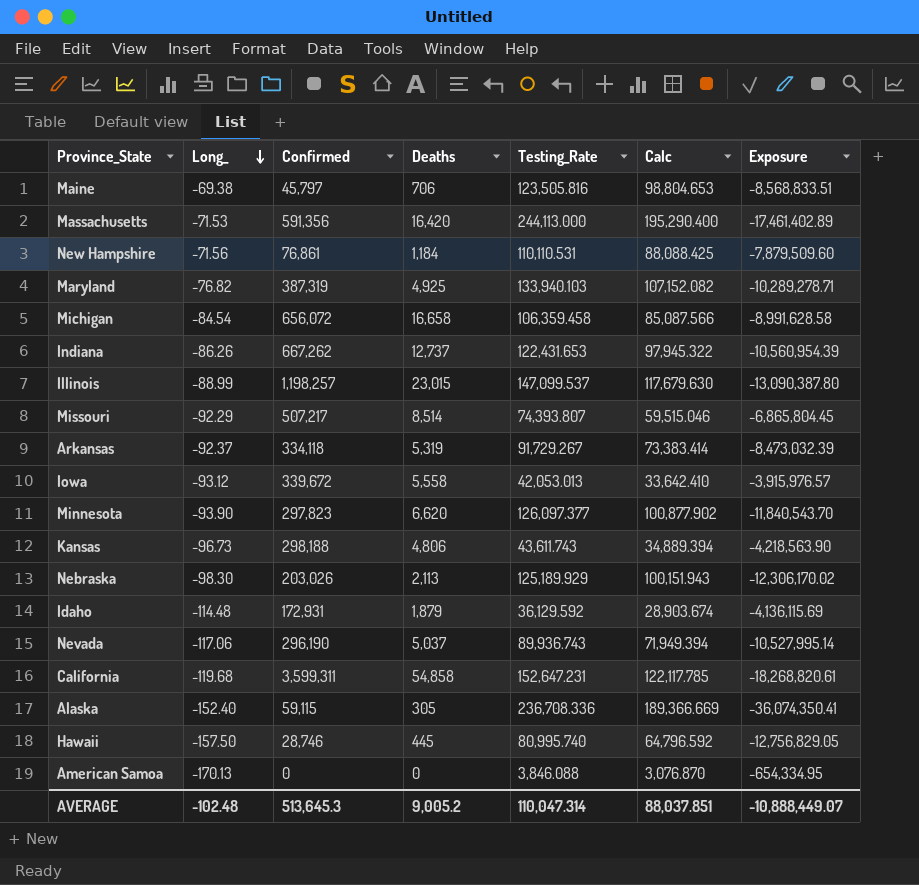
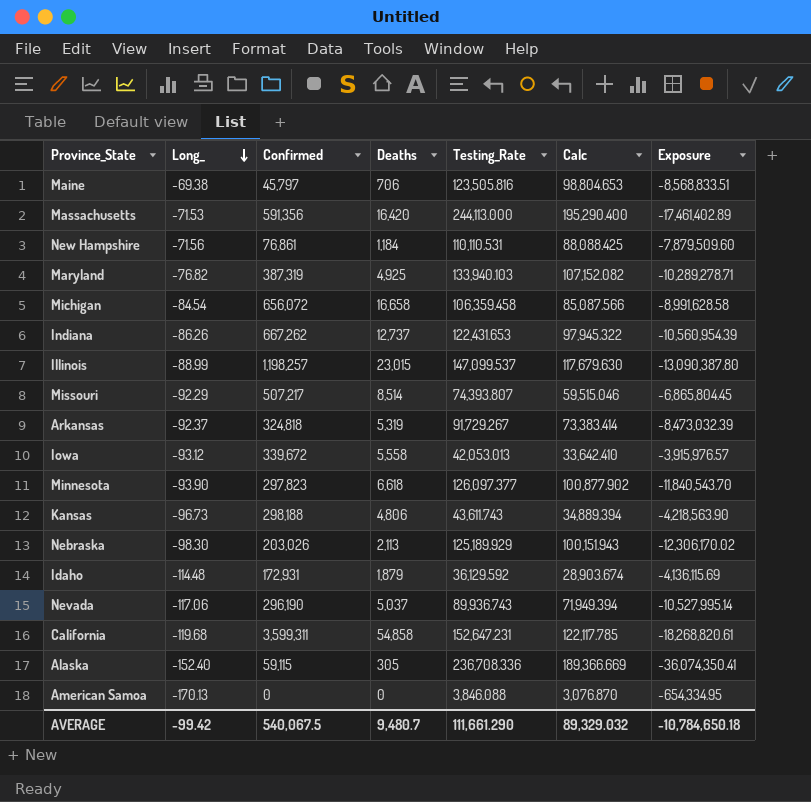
row Hawaii: -157.50 | 28,746 | 445 | 80,995.740 | 64,796.592 | -12,756,829.05 -> none
Arkansas | Confirmed: 334,118 -> 324,818
Minnesota | Deaths: 6,620 -> 6,618
AVERAGE | Long_: -102.48 -> -99.42
AVERAGE | Confirmed: 513,645.3 -> 540,067.5
AVERAGE | Deaths: 9,005.2 -> 9,480.7
AVERAGE | Testing_Rate: 110,047.314 -> 111,661.290
AVERAGE | Calc: 88,037.851 -> 89,329.032
AVERAGE | Exposure: -10,888,449.07 -> -10,784,650.18

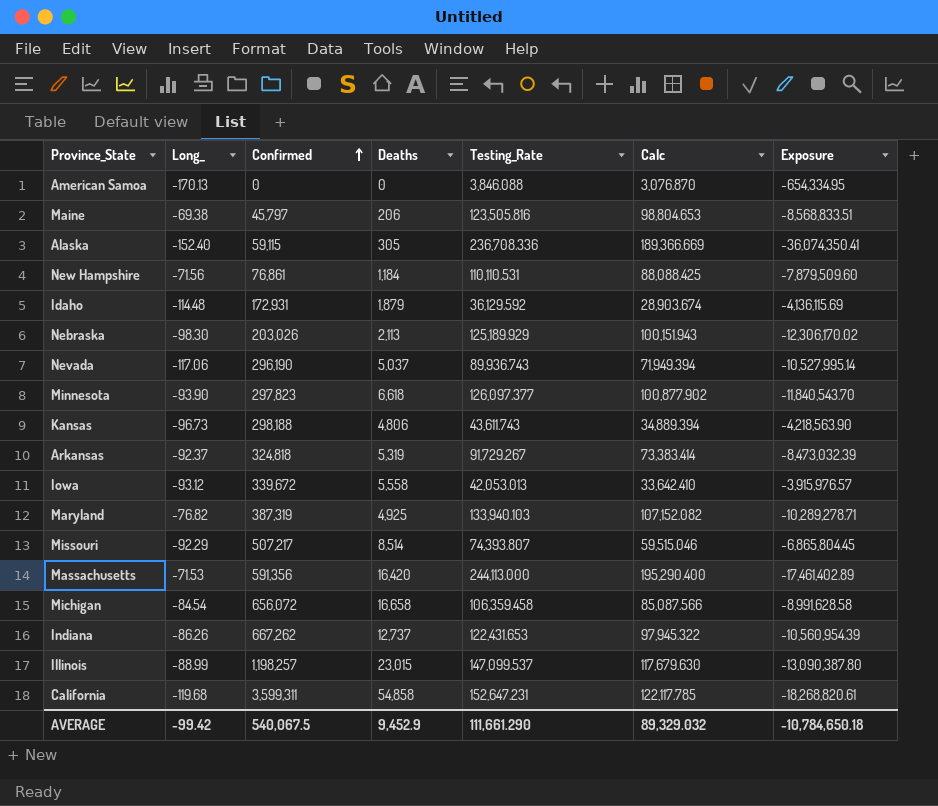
row order: Long_ descending -> Confirmed ascending
Maine | Deaths: 706 -> 206
AVERAGE | Deaths: 9,480.7 -> 9,452.9

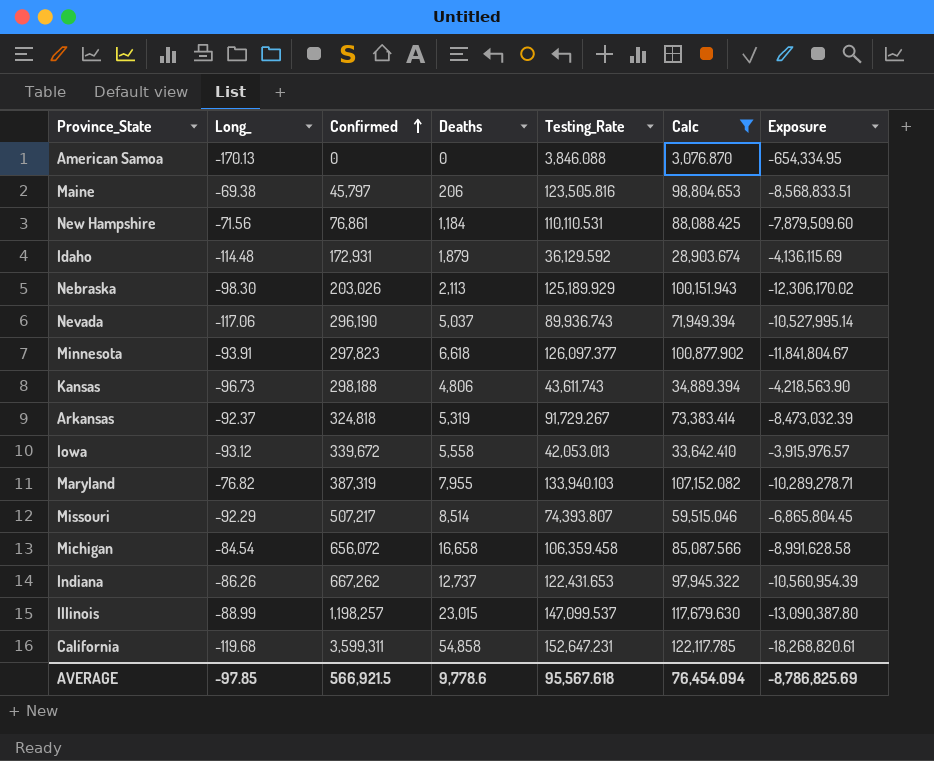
filter: none -> Calc <= 122,117.785
Minnesota | Long_: -93.90 -> -93.91
Minnesota | Exposure: -11,840,543.70 -> -11,841,804.67
Maryland | Deaths: 4,925 -> 7,955
AVERAGE | Long_: -99.42 -> -97.85
AVERAGE | Confirmed: 540,067.5 -> 566,921.5
AVERAGE | Deaths: 9,452.9 -> 9,778.6
AVERAGE | Testing_Rate: 111,661.290 -> 95,567.618
AVERAGE | Calc: 89,329.032 -> 76,454.094
AVERAGE | Exposure: -10,784,650.18 -> -8,786,825.69

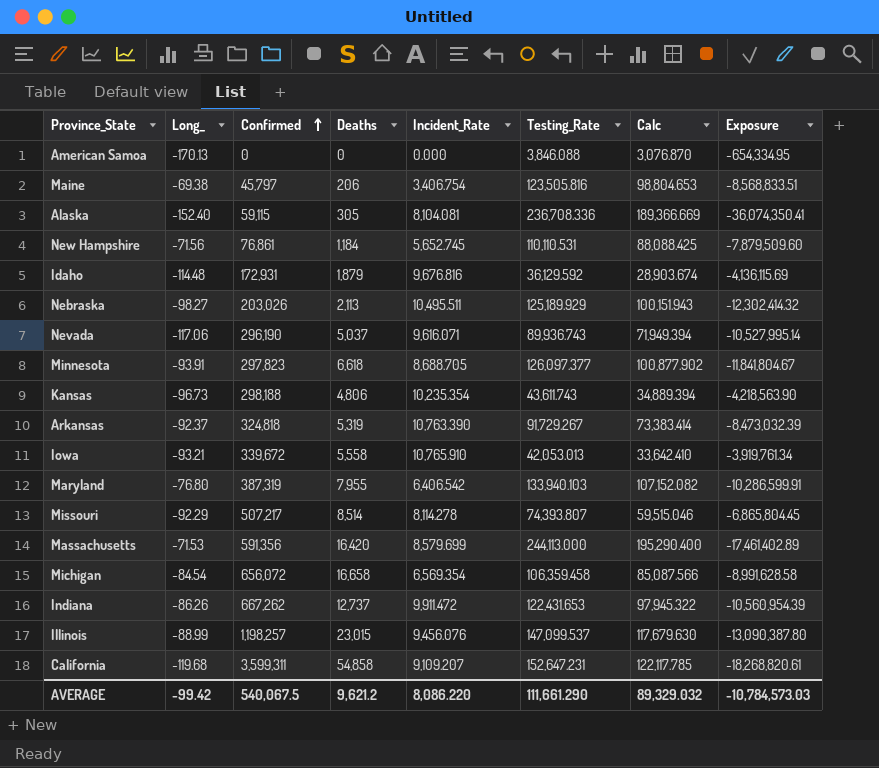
filter: Calc <= 122,117.785 -> none
column Incident_Rate | position: none -> 5
Nebraska | Long_: -98.30 -> -98.27
Nebraska | Exposure: -12,306,170.02 -> -12,302,414.32
Iowa | Long_: -93.12 -> -93.21
Iowa | Exposure: -3,915,976.57 -> -3,919,761.34
Maryland | Long_: -76.82 -> -76.80
Maryland | Exposure: -10,289,278.71 -> -10,286,599.91
AVERAGE | Long_: -97.85 -> -99.42
AVERAGE | Confirmed: 566,921.5 -> 540,067.5
AVERAGE | Deaths: 9,778.6 -> 9,621.2
AVERAGE | Testing_Rate: 95,567.618 -> 111,661.290
AVERAGE | Calc: 76,454.094 -> 89,329.032
AVERAGE | Exposure: -8,786,825.69 -> -10,784,573.03

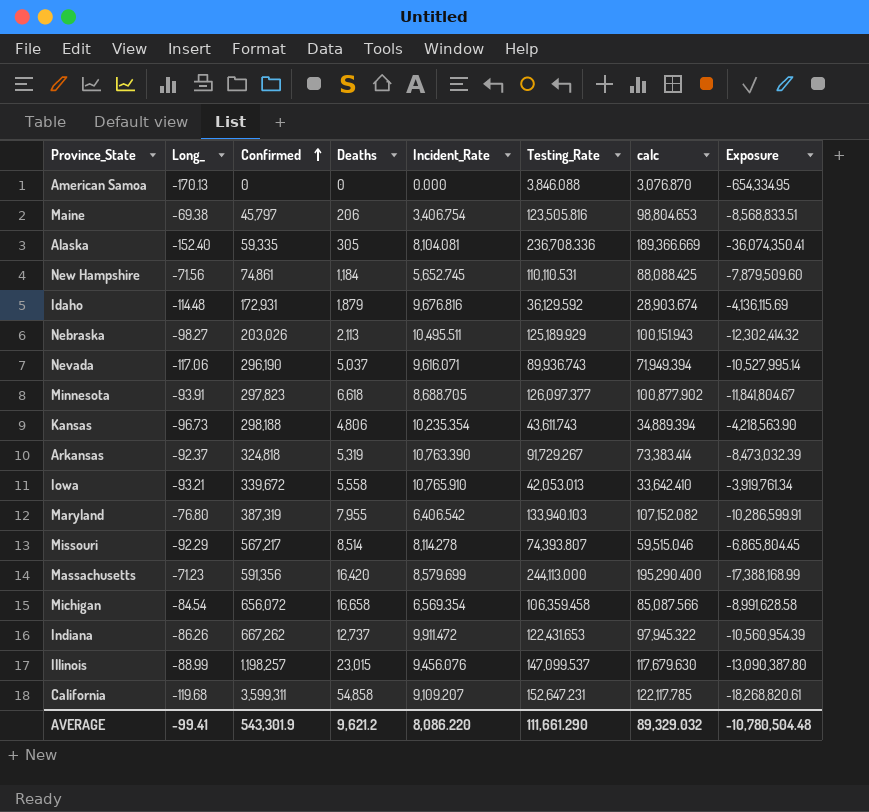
column name: Calc -> calc
Alaska | Confirmed: 59,115 -> 59,335
New Hampshire | Confirmed: 76,861 -> 74,861
Missouri | Confirmed: 507,217 -> 567,217
Massachusetts | Long_: -71.53 -> -71.23
Massachusetts | Exposure: -17,461,402.89 -> -17,388,168.99
AVERAGE | Long_: -99.42 -> -99.41
AVERAGE | Confirmed: 540,067.5 -> 543,301.9
AVERAGE | Exposure: -10,784,573.03 -> -10,780,504.48

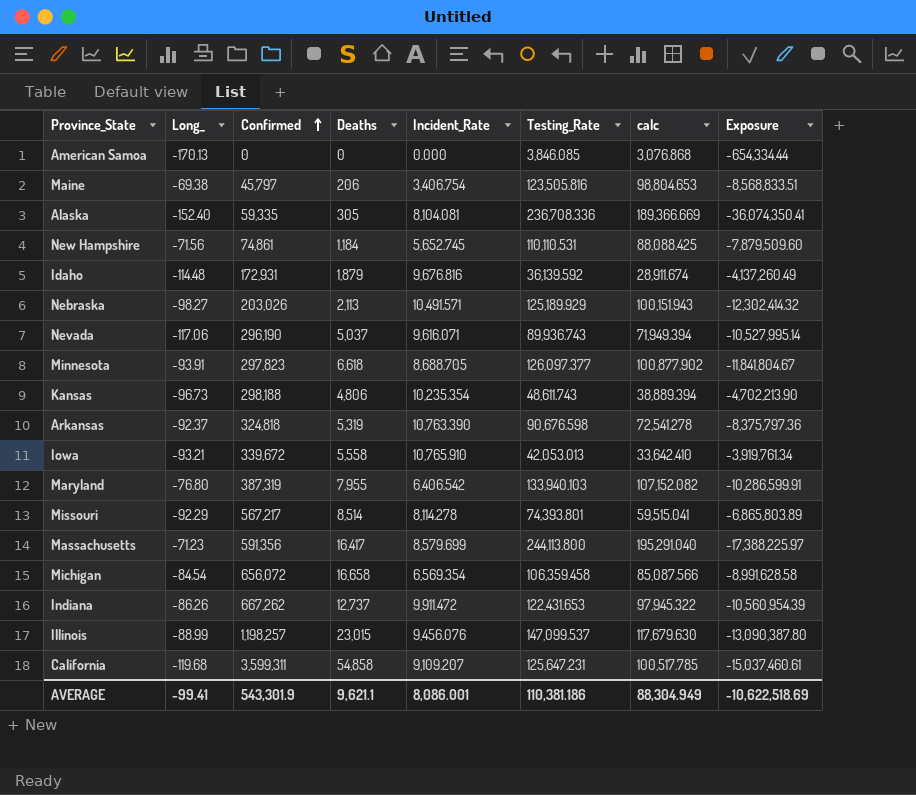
American Samoa | Testing_Rate: 3,846.088 -> 3,846.085
American Samoa | calc: 3,076.870 -> 3,076.868
American Samoa | Exposure: -654,334.95 -> -654,334.44
Idaho | Testing_Rate: 36,129.592 -> 36,139.592
Idaho | calc: 28,903.674 -> 28,911.674
Idaho | Exposure: -4,136,115.69 -> -4,137,260.49
Nebraska | Incident_Rate: 10,495.511 -> 10,491.571
Kansas | Testing_Rate: 43,611.743 -> 48,611.743
Kansas | calc: 34,889.394 -> 38,889.394
Kansas | Exposure: -4,218,563.90 -> -4,702,213.90
Arkansas | Testing_Rate: 91,729.267 -> 90,676.598
Arkansas | calc: 73,383.414 -> 72,541.278
Arkansas | Exposure: -8,473,032.39 -> -8,375,797.36
Missouri | Testing_Rate: 74,393.807 -> 74,393.801
Missouri | calc: 59,515.046 -> 59,515.041
Missouri | Exposure: -6,865,804.45 -> -6,865,803.89
Massachusetts | Deaths: 16,420 -> 16,417
Massachusetts | Testing_Rate: 244,113.000 -> 244,113.800
Massachusetts | calc: 195,290.400 -> 195,291.040
Massachusetts | Exposure: -17,388,168.99 -> -17,388,225.97
California | Testing_Rate: 152,647.231 -> 125,647.231
California | calc: 122,117.785 -> 100,517.785
California | Exposure: -18,268,820.61 -> -15,037,460.61
AVERAGE | Deaths: 9,621.2 -> 9,621.1
AVERAGE | Incident_Rate: 8,086.220 -> 8,086.001
AVERAGE | Testing_Rate: 111,661.290 -> 110,381.186
AVERAGE | calc: 89,329.032 -> 88,304.949
AVERAGE | Exposure: -10,780,504.48 -> -10,622,518.69

